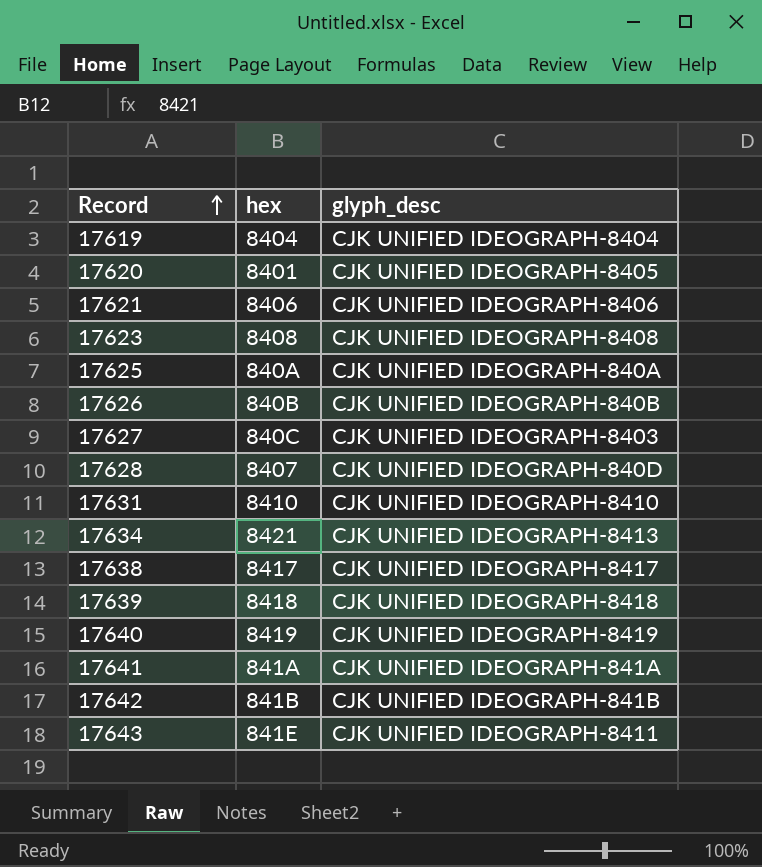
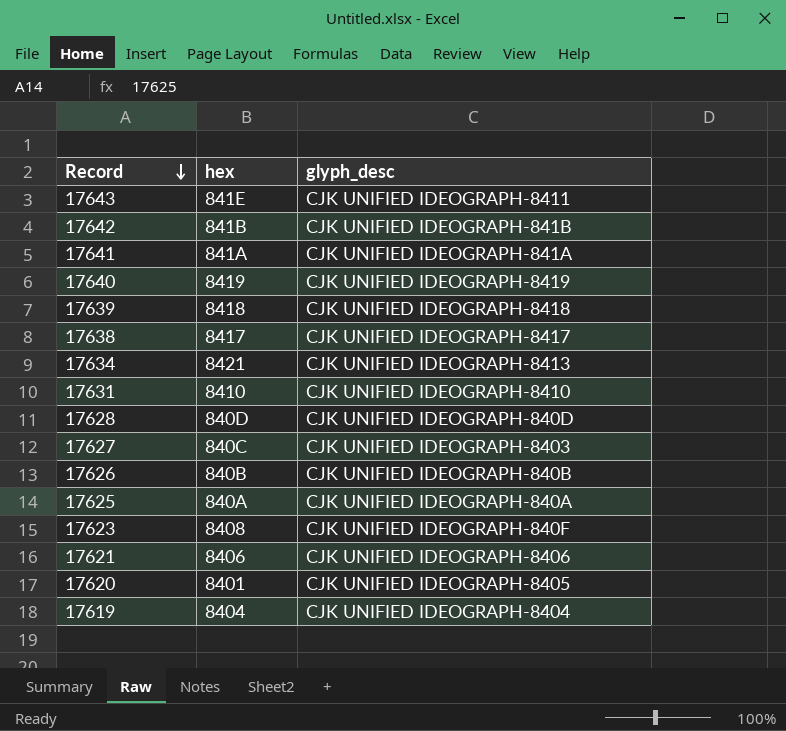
row order: Record ascending -> Record descending
17628 | hex: 8407 -> 840D
17623 | glyph_desc: CJK UNIFIED IDEOGRAPH-8408 -> CJK UNIFIED IDEOGRAPH-840F

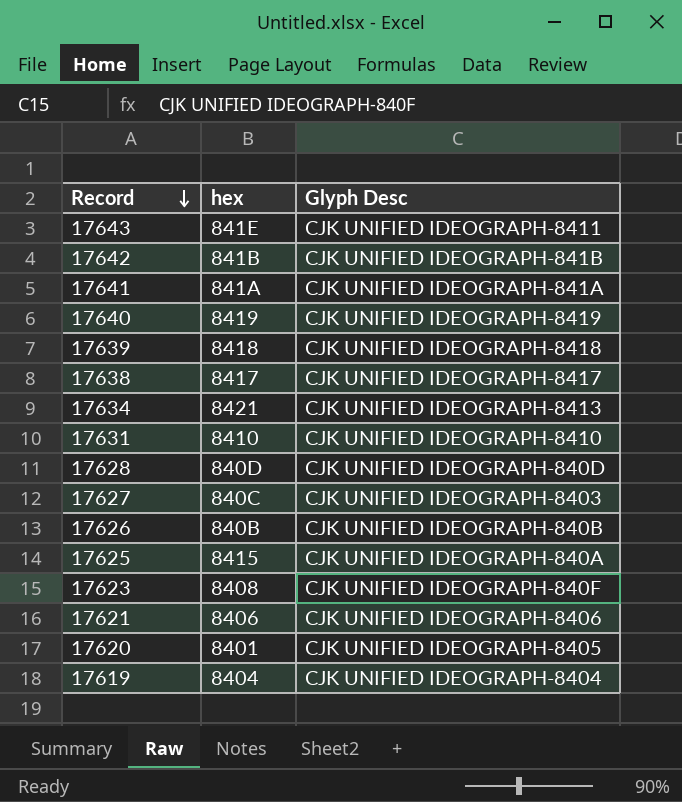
column name: glyph_desc -> Glyph Desc
17625 | hex: 840A -> 8415

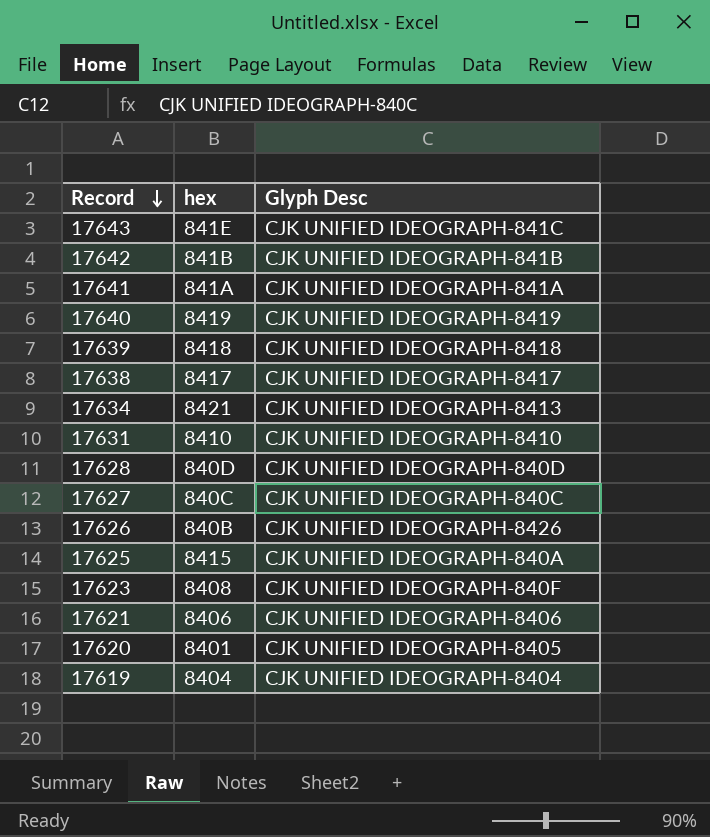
17643 | Glyph Desc: CJK UNIFIED IDEOGRAPH-8411 -> CJK UNIFIED IDEOGRAPH-841C
17627 | Glyph Desc: CJK UNIFIED IDEOGRAPH-8403 -> CJK UNIFIED IDEOGRAPH-840C
17626 | Glyph Desc: CJK UNIFIED IDEOGRAPH-840B -> CJK UNIFIED IDEOGRAPH-8426

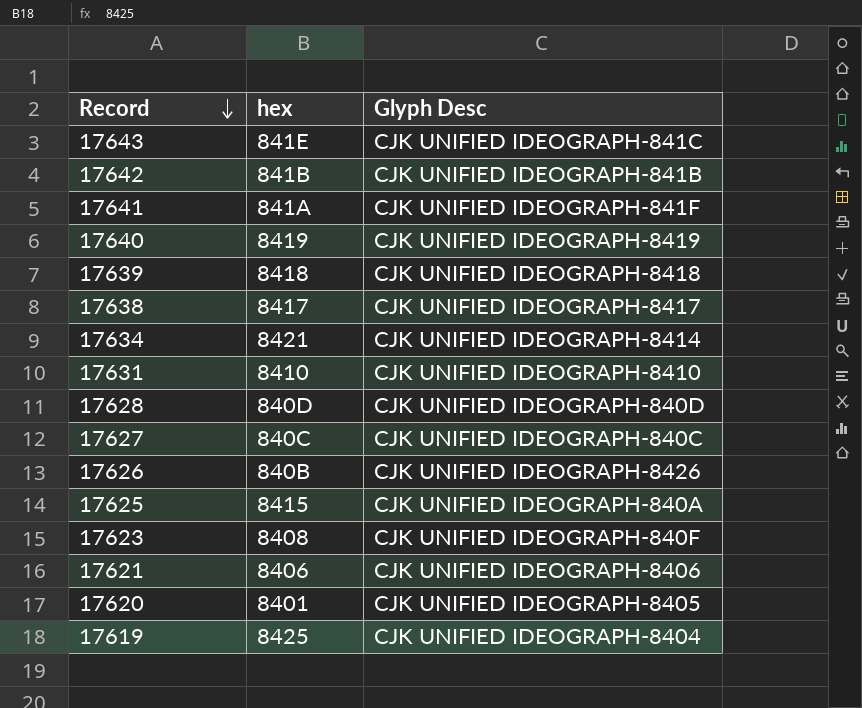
17641 | Glyph Desc: CJK UNIFIED IDEOGRAPH-841A -> CJK UNIFIED IDEOGRAPH-841F
17634 | Glyph Desc: CJK UNIFIED IDEOGRAPH-8413 -> CJK UNIFIED IDEOGRAPH-8414
17619 | hex: 8404 -> 8425

